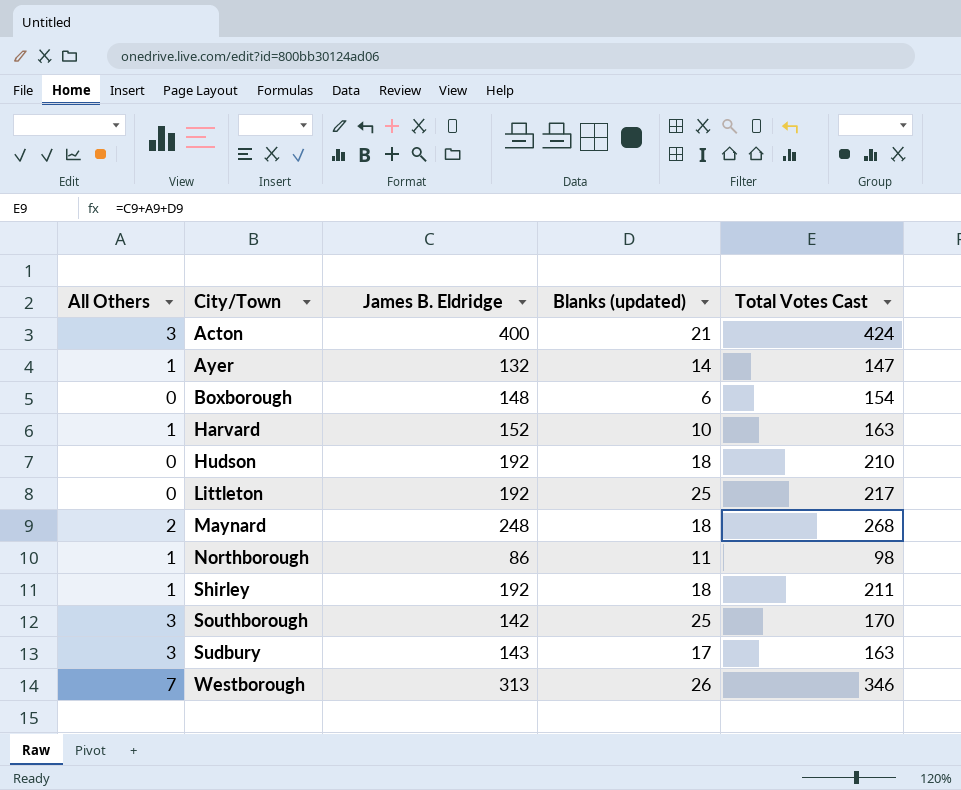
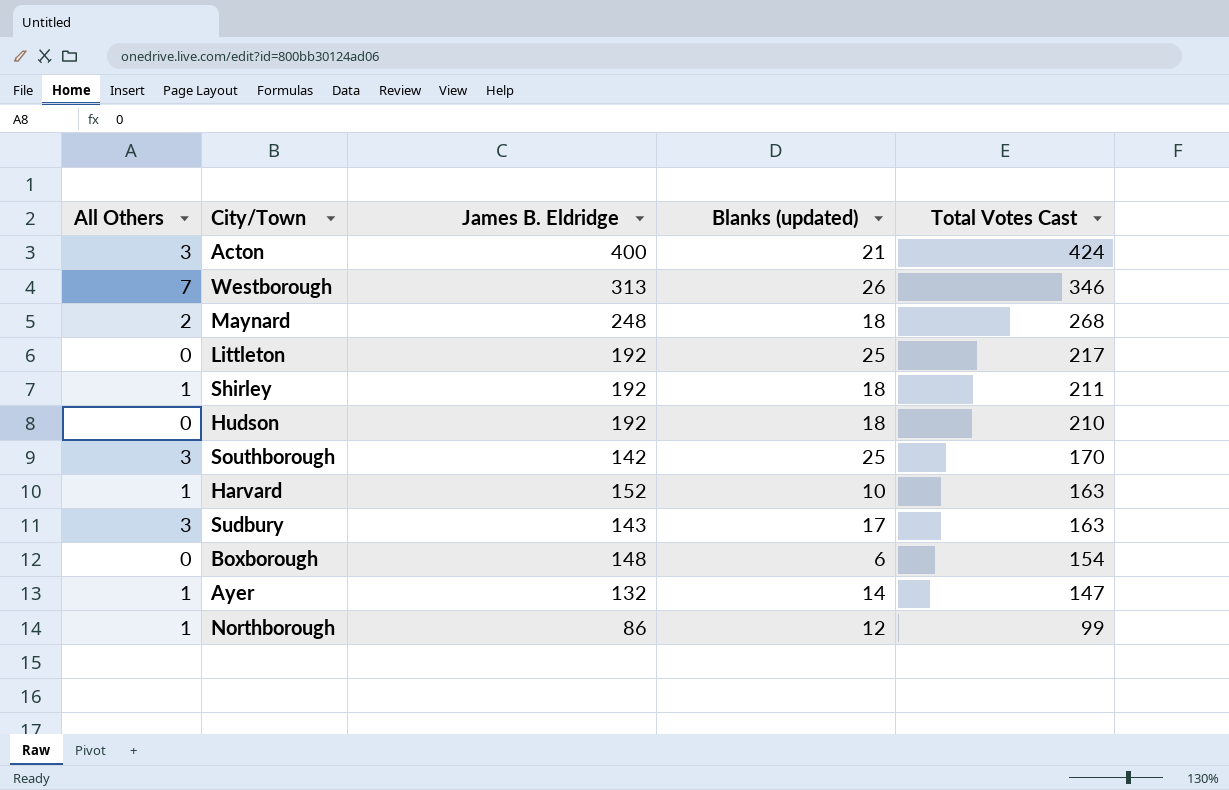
row order: City/Town ascending -> Total Votes Cast descending
Northborough | Blanks (updated): 11 -> 12
Northborough | Total Votes Cast: 98 -> 99

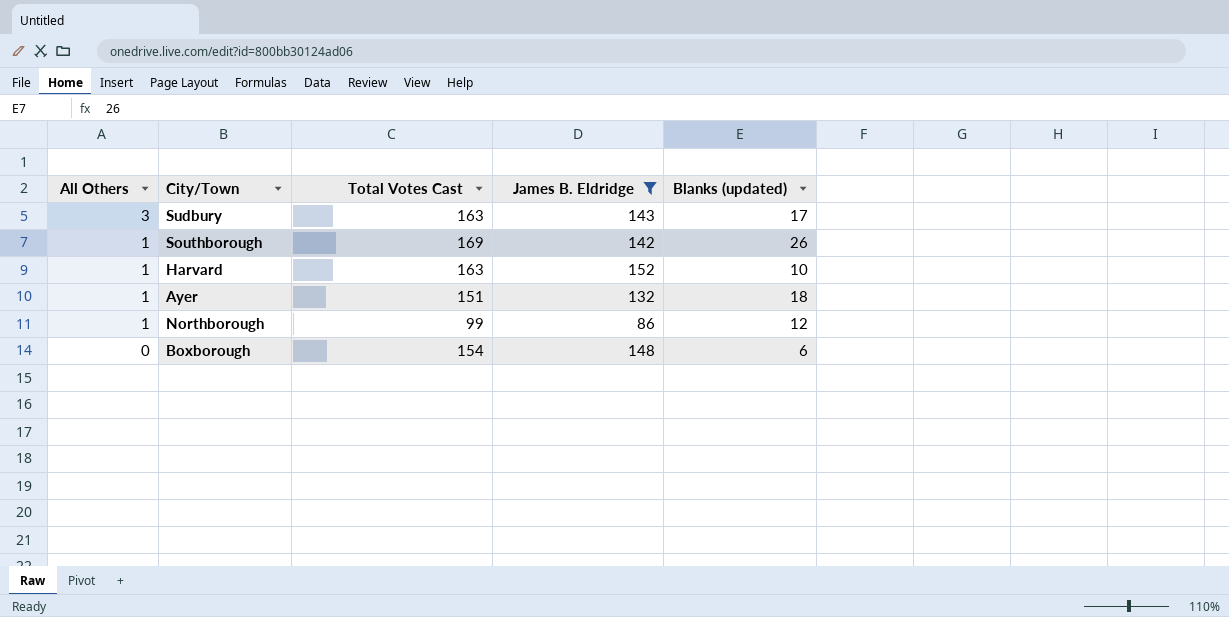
filter: none -> James B. Eldridge <= 152
row order: Total Votes Cast descending -> All Others descending
column Total Votes Cast | position: 5 -> 3
Southborough | All Others: 3 -> 1
Southborough | Total Votes Cast: 170 -> 169
Southborough | Blanks (updated): 25 -> 26
Ayer | Total Votes Cast: 147 -> 151
Ayer | Blanks (updated): 14 -> 18

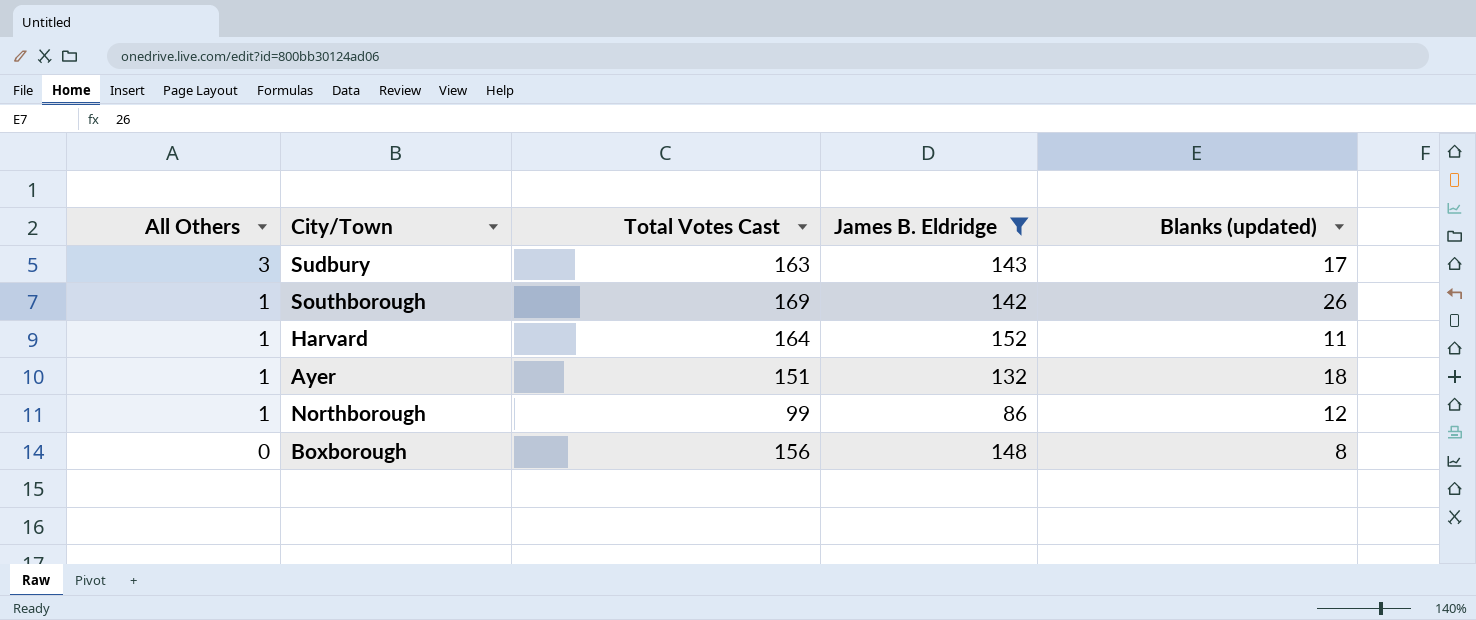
Harvard | Total Votes Cast: 163 -> 164
Harvard | Blanks (updated): 10 -> 11
Boxborough | Total Votes Cast: 154 -> 156
Boxborough | Blanks (updated): 6 -> 8

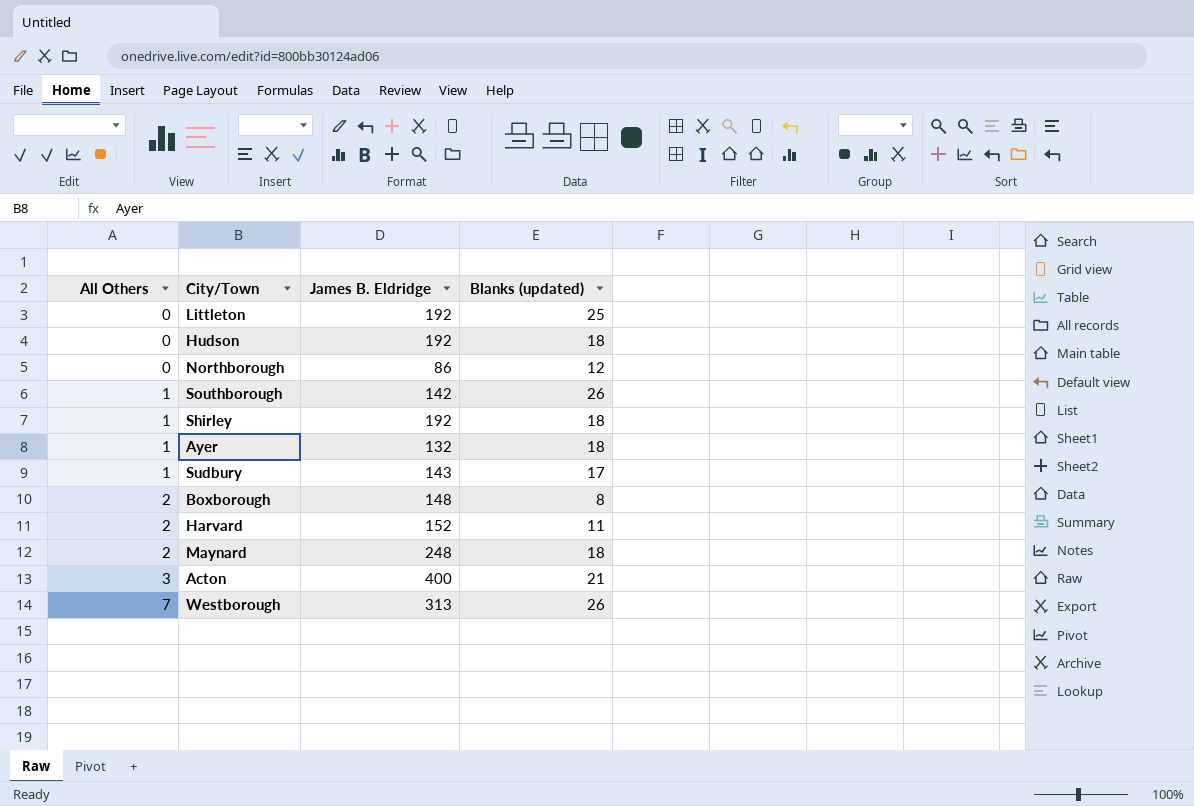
filter: James B. Eldridge <= 152 -> none
row order: All Others descending -> All Others ascending
column Total Votes Cast | formula: [All Others] + [James B. Eldridge] + [Blanks (updated)] -> none
Northborough | All Others: 1 -> 0
Sudbury | All Others: 3 -> 1
Boxborough | All Others: 0 -> 2
Harvard | All Others: 1 -> 2

